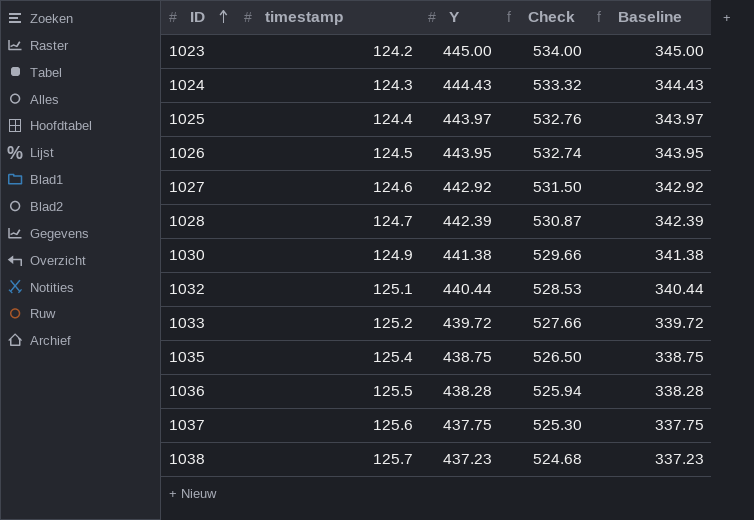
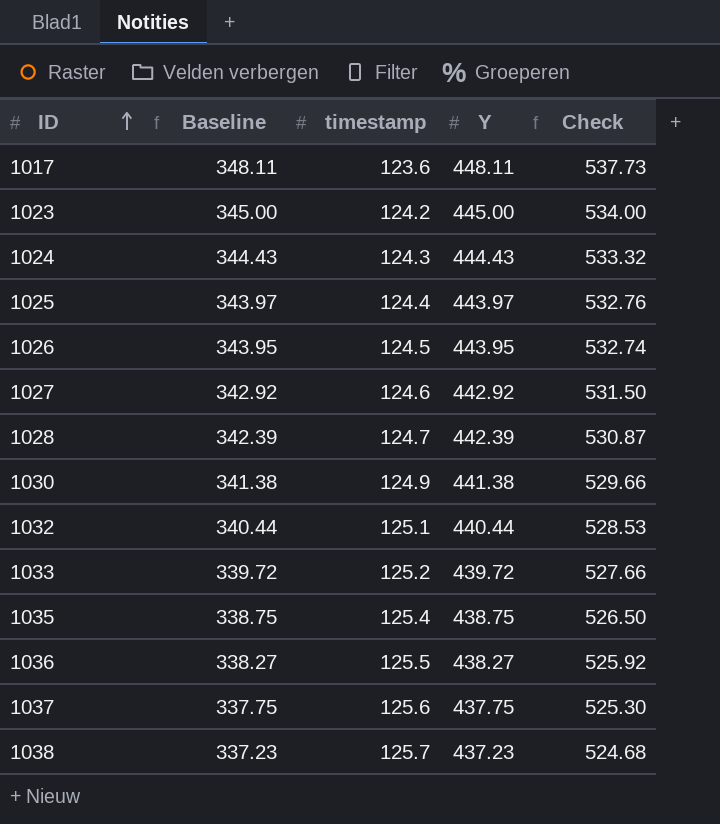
column Baseline | position: 5 -> 2
row 1017: none -> 348.11 | 123.6 | 448.11 | 537.73
1036 | Baseline: 338.28 -> 338.27
1036 | Y: 438.28 -> 438.27
1036 | Check: 525.94 -> 525.92

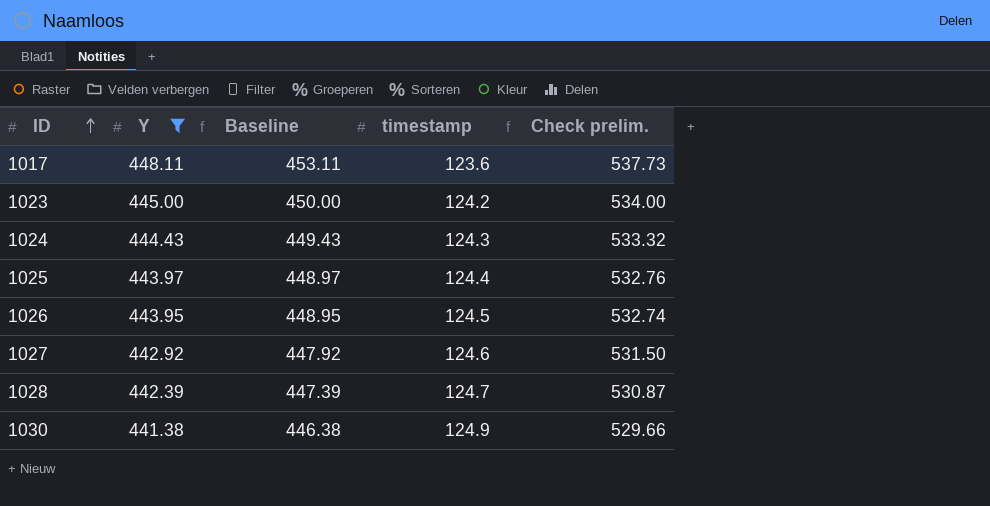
filter: none -> Y >= 441.38
column Y | position: 4 -> 2
column Baseline | formula: [Y] - 100 -> [Y] + 5
column name: Check -> Check prelim.

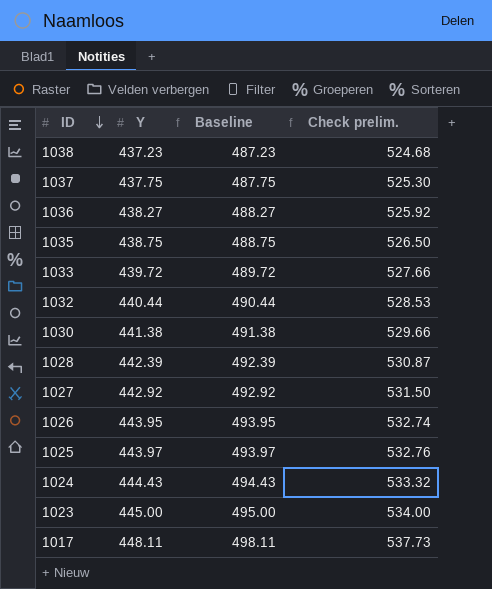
filter: Y >= 441.38 -> none
row order: ID ascending -> ID descending
column timestamp | position: 4 -> none
column Baseline | formula: [Y] + 5 -> [Y] + 50

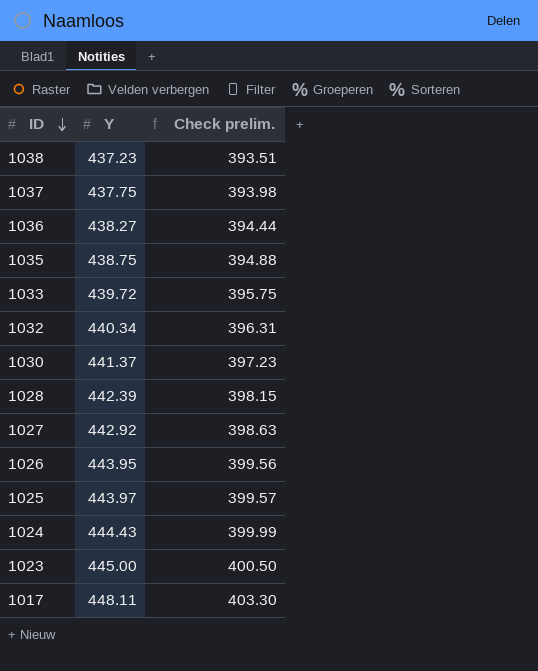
column Baseline | formula: [Y] + 50 -> none
column Check prelim. | formula: [Y] * 1.2 -> [Y] * 0.9
1032 | Y: 440.44 -> 440.34
1030 | Y: 441.38 -> 441.37

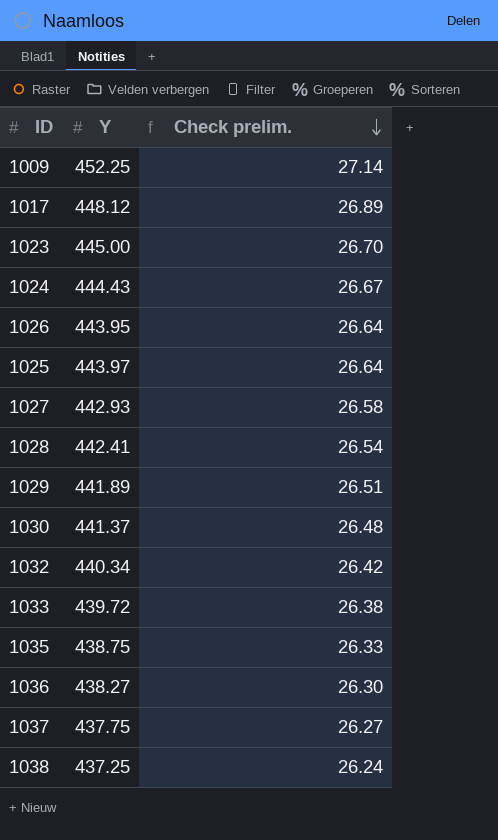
row order: ID descending -> Check prelim. descending
column Check prelim. | formula: [Y] * 0.9 -> [Y] * 0.06
row 1009: none -> 452.25 | 27.14
1017 | Y: 448.11 -> 448.12
1027 | Y: 442.92 -> 442.93
1028 | Y: 442.39 -> 442.41
row 1029: none -> 441.89 | 26.51
1038 | Y: 437.23 -> 437.25

